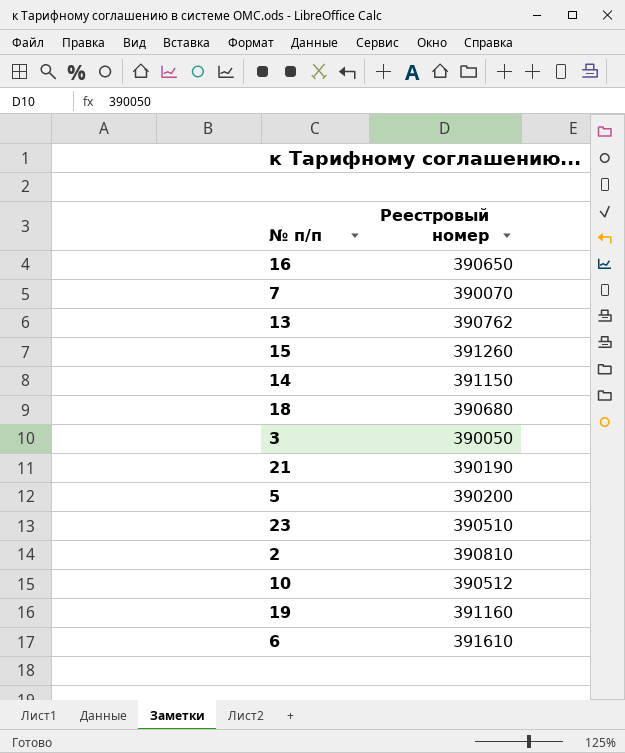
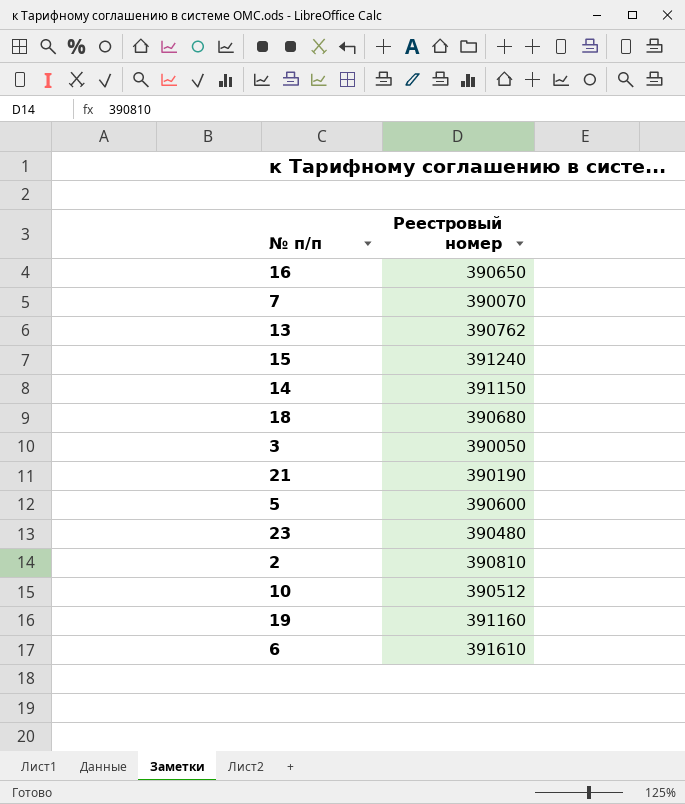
15 | Реестровый номер: 391260 -> 391240
5 | Реестровый номер: 390200 -> 390600
23 | Реестровый номер: 390510 -> 390480

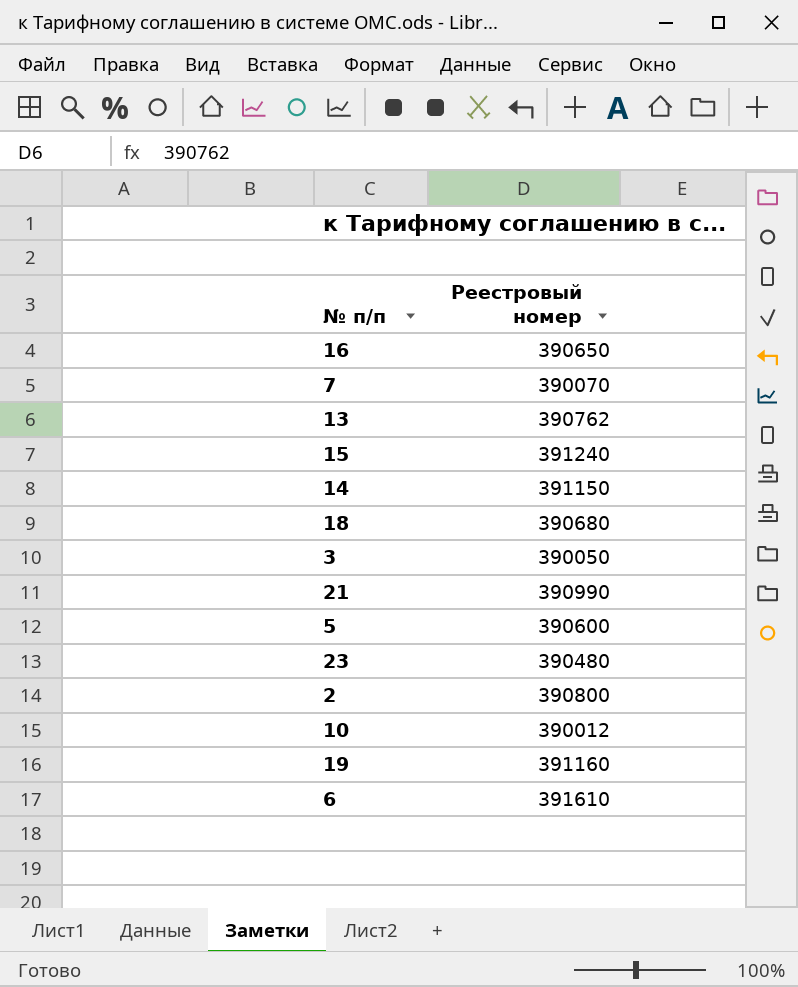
21 | Реестровый номер: 390190 -> 390990
2 | Реестровый номер: 390810 -> 390800
10 | Реестровый номер: 390512 -> 390012

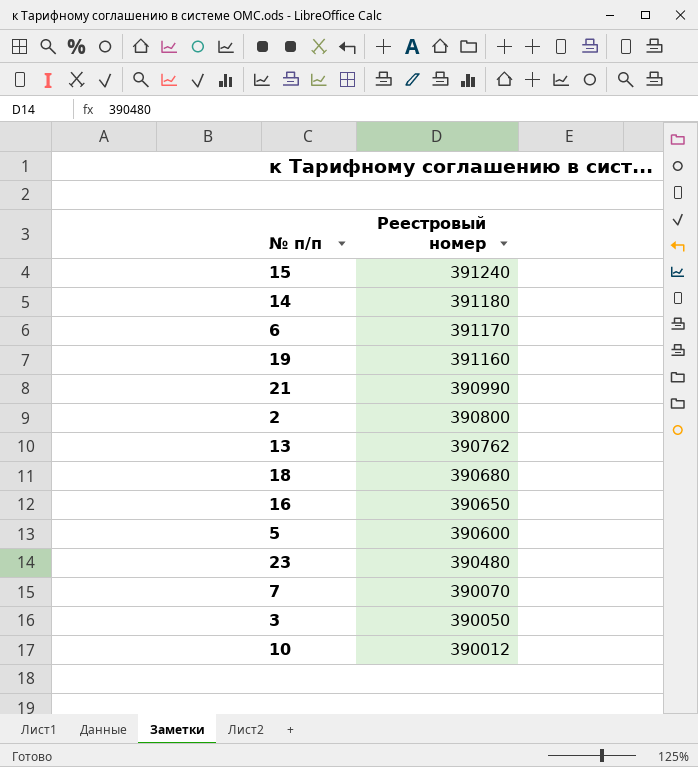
row order: none -> Реестровый номер descending
14 | Реестровый номер: 391150 -> 391180
6 | Реестровый номер: 391610 -> 391170

